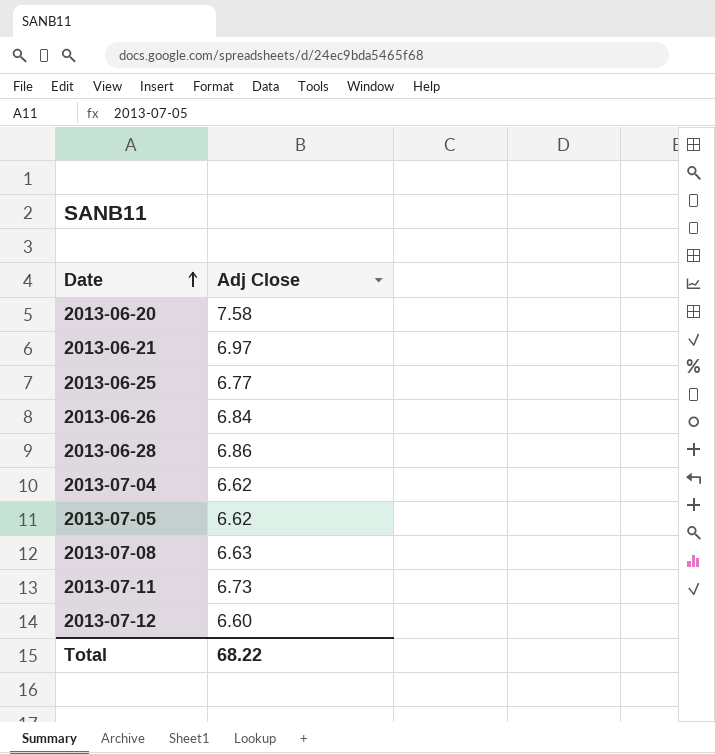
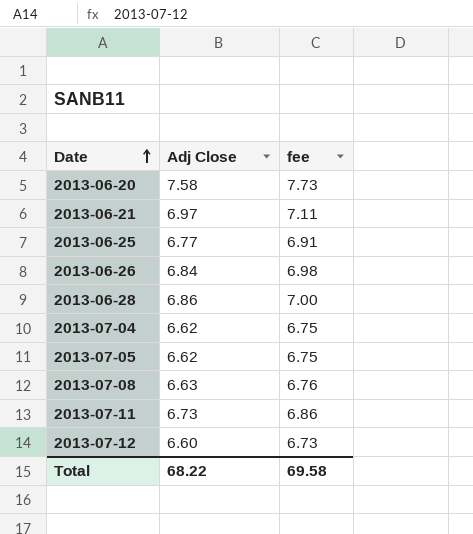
column fee | formula: none -> [Adj Close] * 1.02

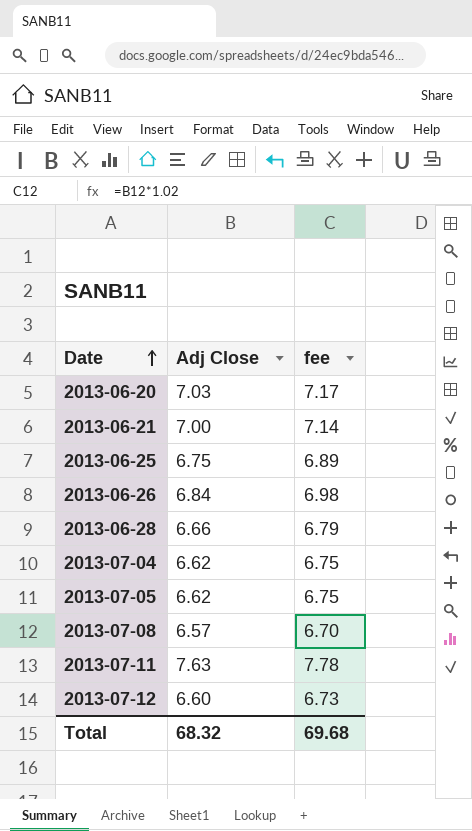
2013-06-20 | Adj Close: 7.58 -> 7.03
2013-06-20 | fee: 7.73 -> 7.17
2013-06-21 | Adj Close: 6.97 -> 7.00
2013-06-21 | fee: 7.11 -> 7.14
2013-06-25 | Adj Close: 6.77 -> 6.75
2013-06-25 | fee: 6.91 -> 6.89
2013-06-28 | Adj Close: 6.86 -> 6.66
2013-06-28 | fee: 7.00 -> 6.79
2013-07-08 | Adj Close: 6.63 -> 6.57
2013-07-08 | fee: 6.76 -> 6.70
2013-07-11 | Adj Close: 6.73 -> 7.63
2013-07-11 | fee: 6.86 -> 7.78
Total | Adj Close: 68.22 -> 68.32
Total | fee: 69.58 -> 69.68

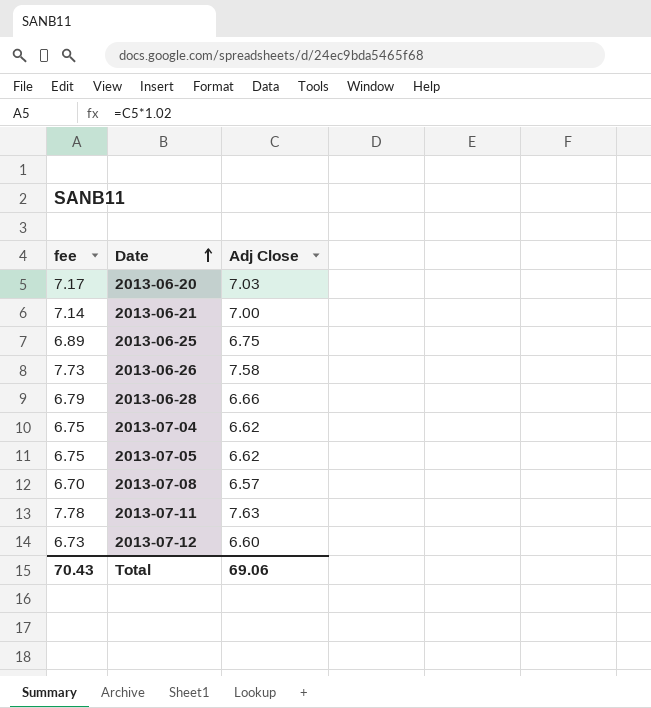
column fee | position: 3 -> 1
2013-06-26 | fee: 6.98 -> 7.73
2013-06-26 | Adj Close: 6.84 -> 7.58
Total | fee: 69.68 -> 70.43
Total | Adj Close: 68.32 -> 69.06

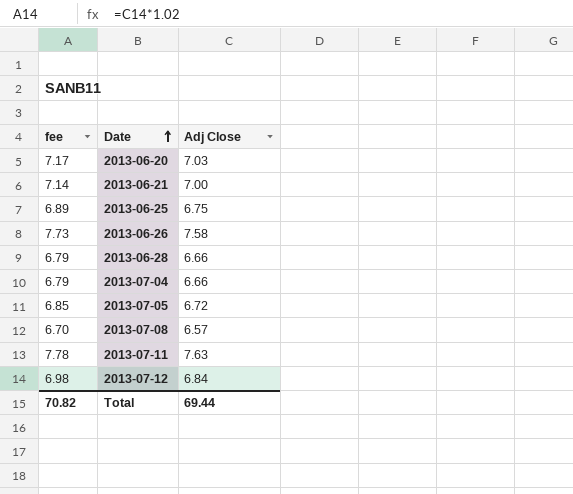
2013-07-04 | fee: 6.75 -> 6.79
2013-07-04 | Adj Close: 6.62 -> 6.66
2013-07-05 | fee: 6.75 -> 6.85
2013-07-05 | Adj Close: 6.62 -> 6.72
2013-07-12 | fee: 6.73 -> 6.98
2013-07-12 | Adj Close: 6.60 -> 6.84
Total | fee: 70.43 -> 70.82
Total | Adj Close: 69.06 -> 69.44

